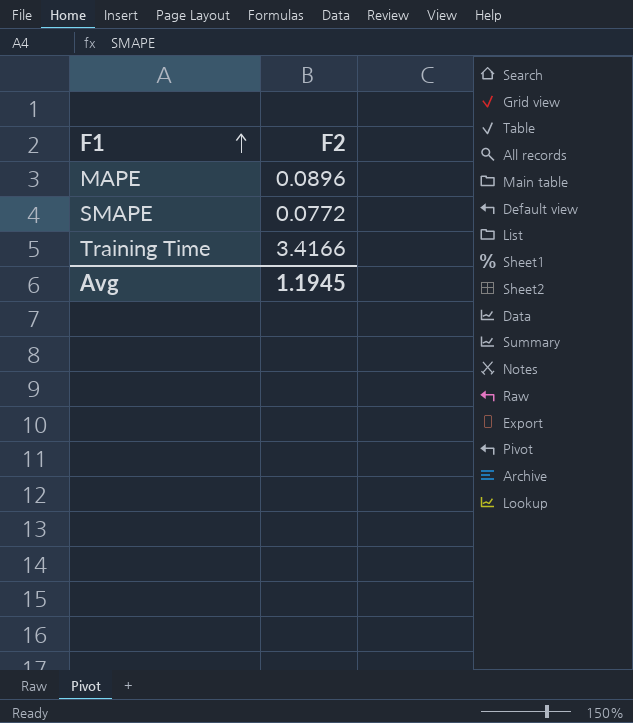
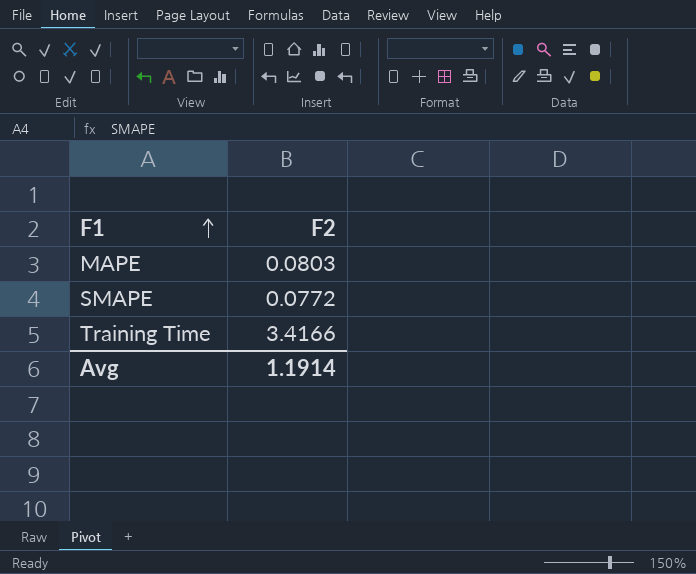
MAPE | F2: 0.0896 -> 0.0803
Avg | F2: 1.1945 -> 1.1914

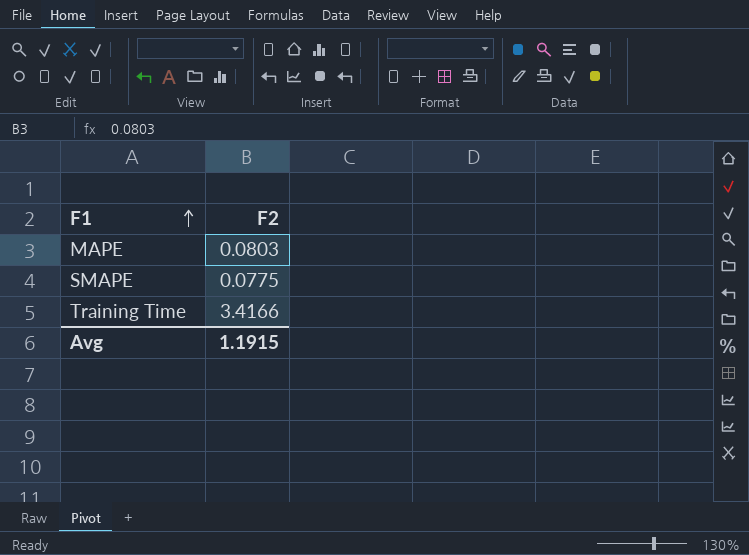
SMAPE | F2: 0.0772 -> 0.0775
Avg | F2: 1.1914 -> 1.1915

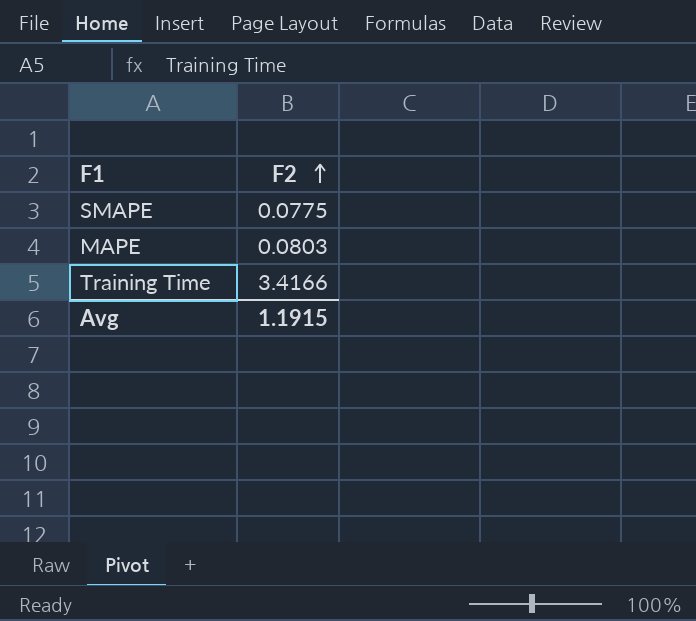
row order: F1 ascending -> F2 ascending

